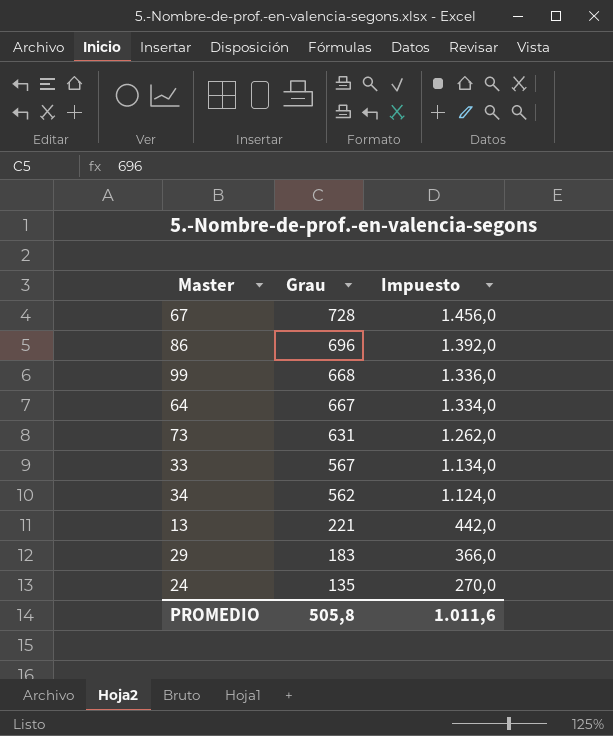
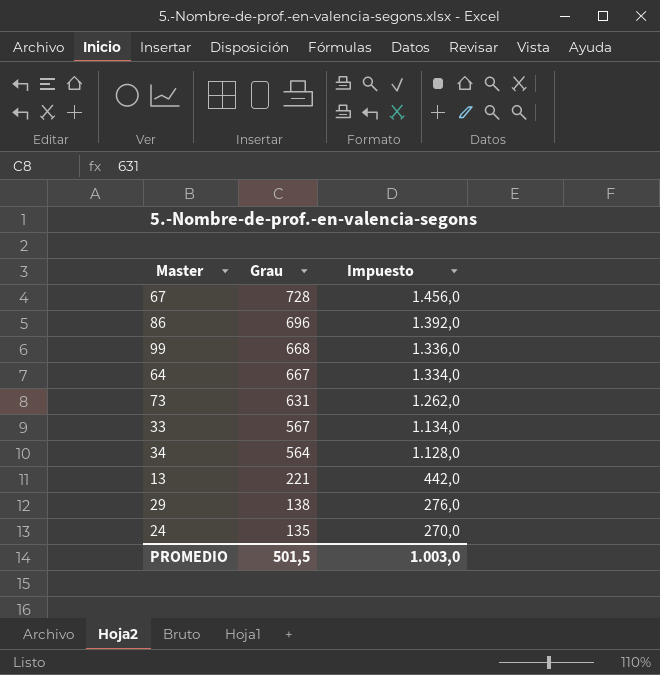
34 | Grau: 562 -> 564
34 | Impuesto: 1.124,0 -> 1.128,0
29 | Grau: 183 -> 138
29 | Impuesto: 366,0 -> 276,0
PROMEDIO | Grau: 505,8 -> 501,5
PROMEDIO | Impuesto: 1.011,6 -> 1.003,0

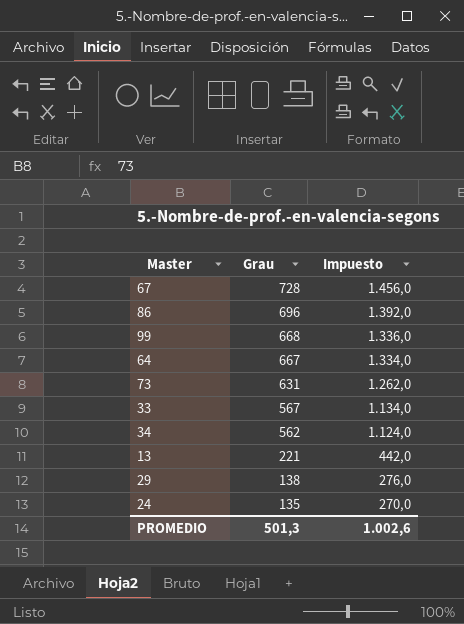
34 | Grau: 564 -> 562
34 | Impuesto: 1.128,0 -> 1.124,0
PROMEDIO | Grau: 501,5 -> 501,3
PROMEDIO | Impuesto: 1.003,0 -> 1.002,6

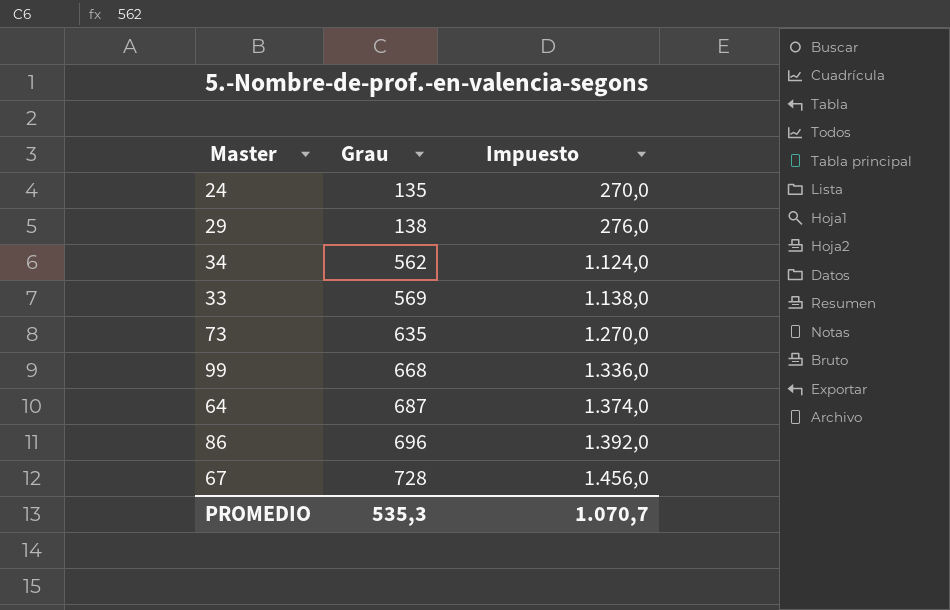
row order: Grau descending -> Grau ascending
row 13: 221 | 442,0 -> none
33 | Grau: 567 -> 569
33 | Impuesto: 1.134,0 -> 1.138,0
73 | Grau: 631 -> 635
73 | Impuesto: 1.262,0 -> 1.270,0
64 | Grau: 667 -> 687
64 | Impuesto: 1.334,0 -> 1.374,0
PROMEDIO | Grau: 501,3 -> 535,3
PROMEDIO | Impuesto: 1.002,6 -> 1.070,7

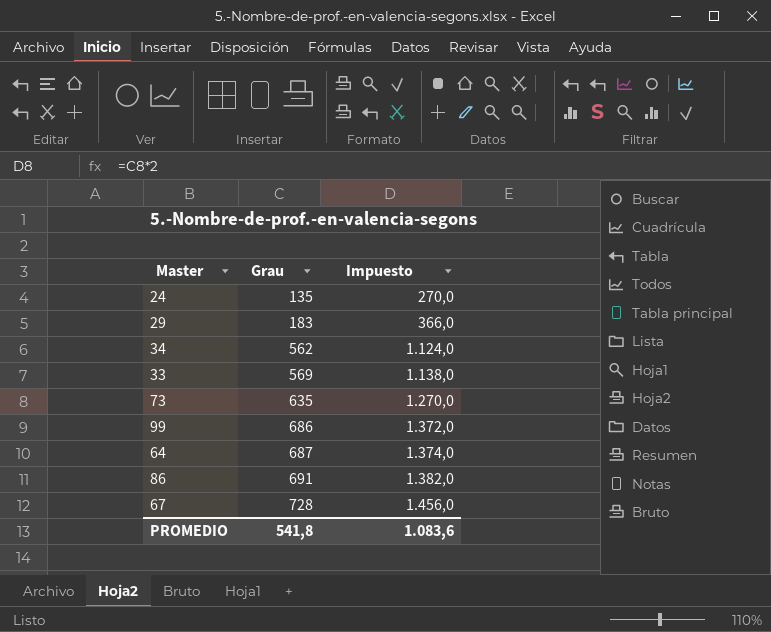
29 | Grau: 138 -> 183
29 | Impuesto: 276,0 -> 366,0
99 | Grau: 668 -> 686
99 | Impuesto: 1.336,0 -> 1.372,0
86 | Grau: 696 -> 691
86 | Impuesto: 1.392,0 -> 1.382,0
PROMEDIO | Grau: 535,3 -> 541,8
PROMEDIO | Impuesto: 1.070,7 -> 1.083,6

